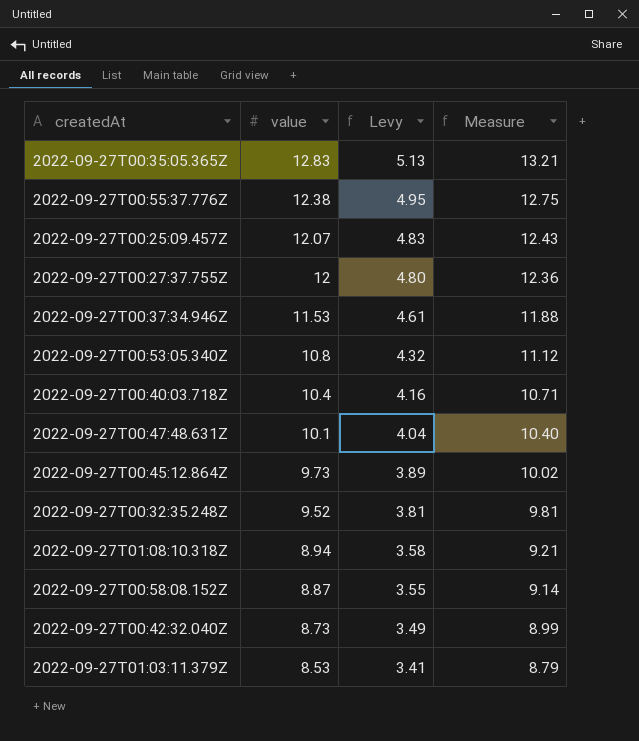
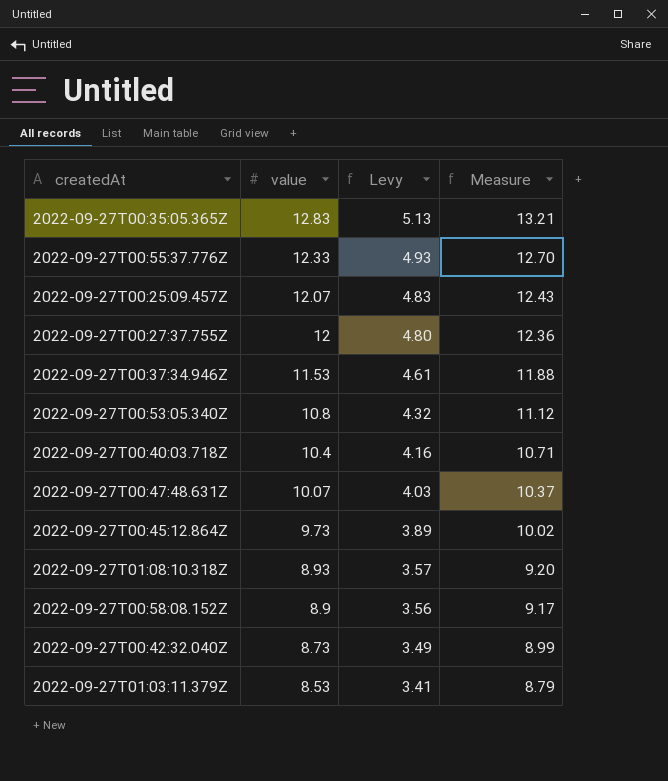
row 2022-09-27T00:32:35.248Z: 9.52 | 3.81 | 9.81 -> none
2022-09-27T00:55:37.776Z | value: 12.38 -> 12.33
2022-09-27T00:55:37.776Z | Levy: 4.95 -> 4.93
2022-09-27T00:55:37.776Z | Measure: 12.75 -> 12.70
2022-09-27T00:47:48.631Z | value: 10.1 -> 10.07
2022-09-27T00:47:48.631Z | Levy: 4.04 -> 4.03
2022-09-27T00:47:48.631Z | Measure: 10.40 -> 10.37
2022-09-27T01:08:10.318Z | value: 8.94 -> 8.93
2022-09-27T01:08:10.318Z | Levy: 3.58 -> 3.57
2022-09-27T01:08:10.318Z | Measure: 9.21 -> 9.20
2022-09-27T00:58:08.152Z | value: 8.87 -> 8.9
2022-09-27T00:58:08.152Z | Levy: 3.55 -> 3.56
2022-09-27T00:58:08.152Z | Measure: 9.14 -> 9.17

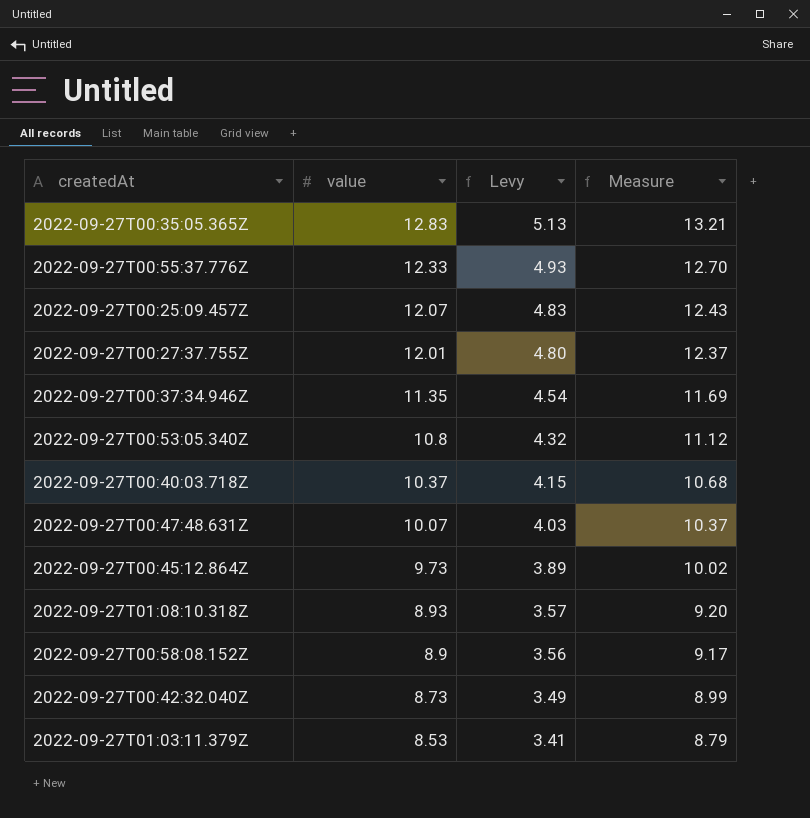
2022-09-27T00:27:37.755Z | value: 12 -> 12.01
2022-09-27T00:27:37.755Z | Measure: 12.36 -> 12.37
2022-09-27T00:37:34.946Z | value: 11.53 -> 11.35
2022-09-27T00:37:34.946Z | Levy: 4.61 -> 4.54
2022-09-27T00:37:34.946Z | Measure: 11.88 -> 11.69
2022-09-27T00:40:03.718Z | value: 10.4 -> 10.37
2022-09-27T00:40:03.718Z | Levy: 4.16 -> 4.15
2022-09-27T00:40:03.718Z | Measure: 10.71 -> 10.68

